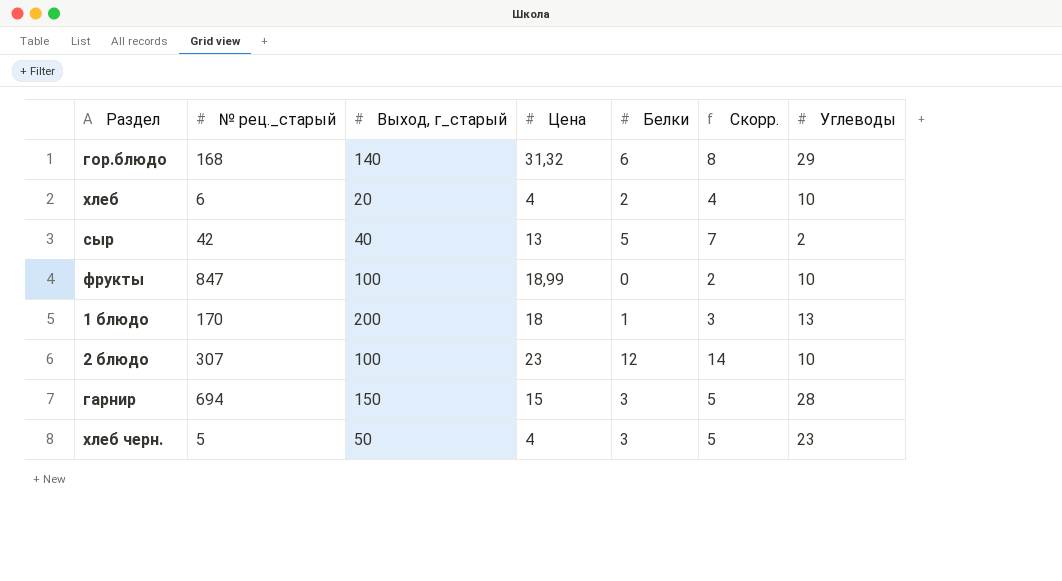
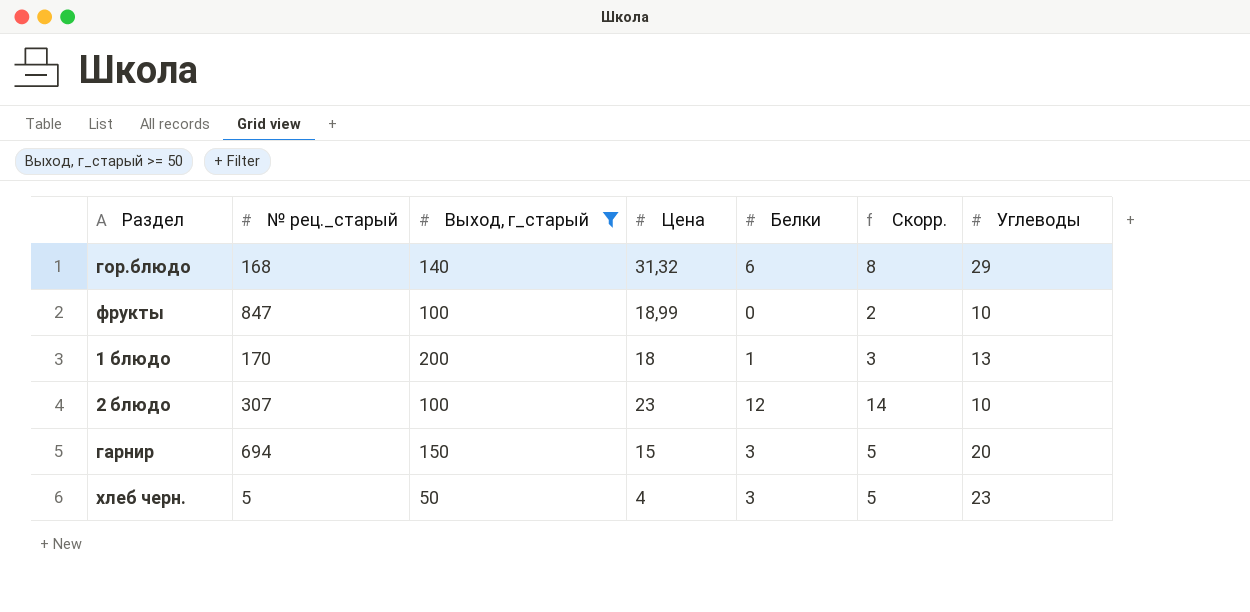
filter: none -> Выход, г_старый >= 50
гарнир | Углеводы: 28 -> 20

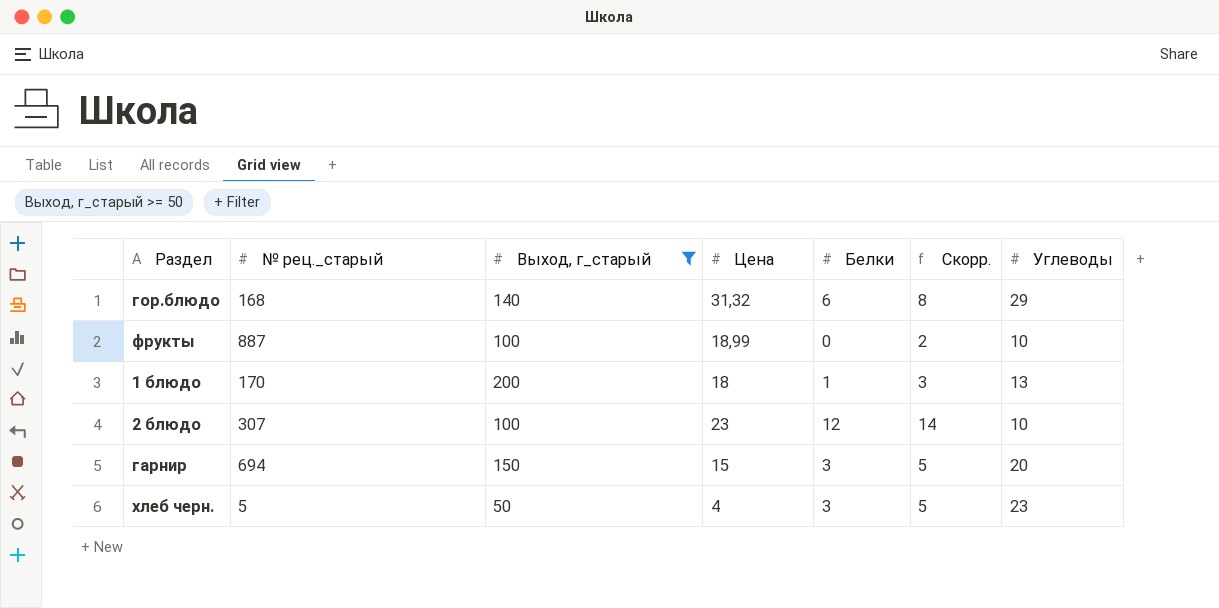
фрукты | № рец._старый: 847 -> 887

